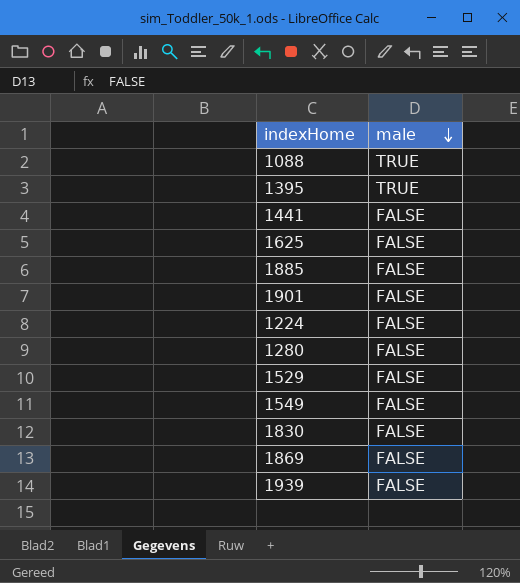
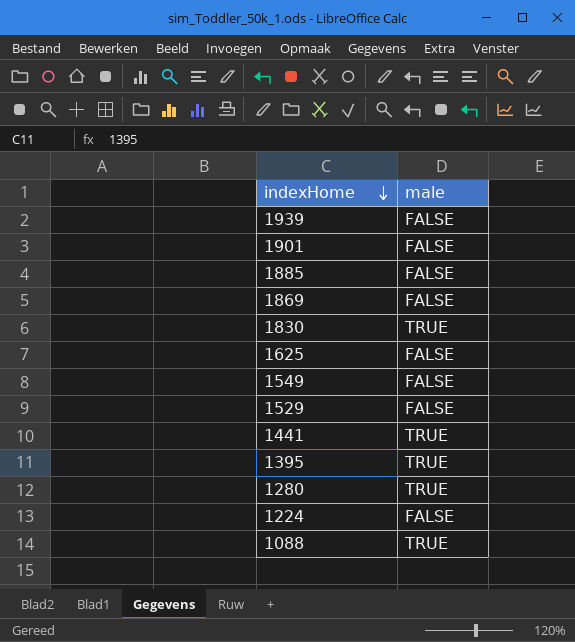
row order: male descending -> indexHome descending
1830 | male: FALSE -> TRUE
1441 | male: FALSE -> TRUE
1280 | male: FALSE -> TRUE

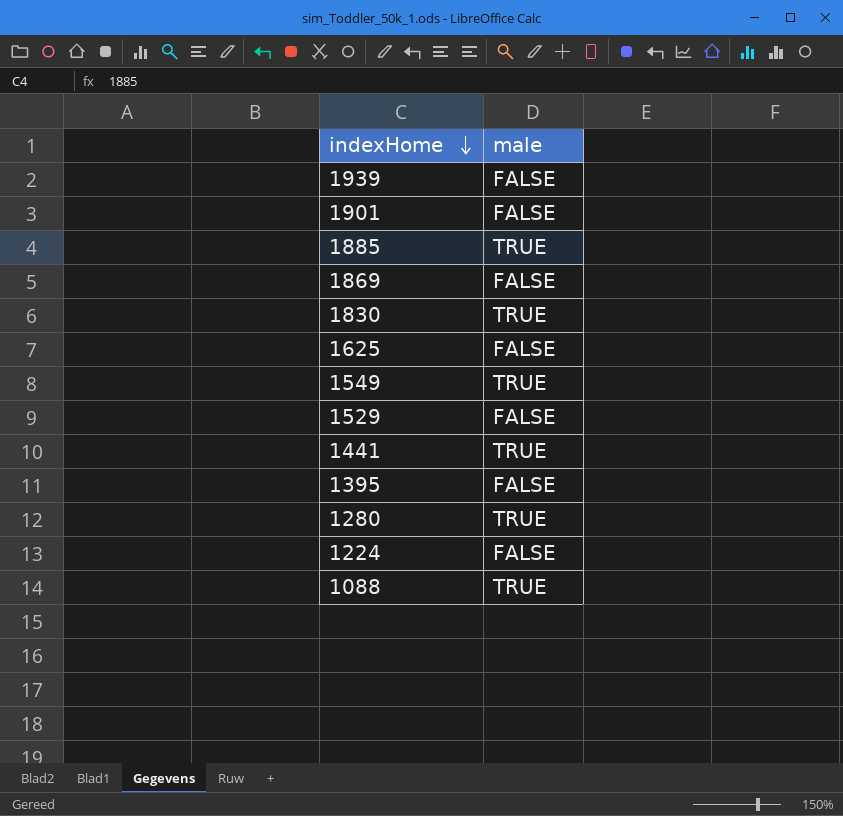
1885 | male: FALSE -> TRUE
1549 | male: FALSE -> TRUE
1395 | male: TRUE -> FALSE

